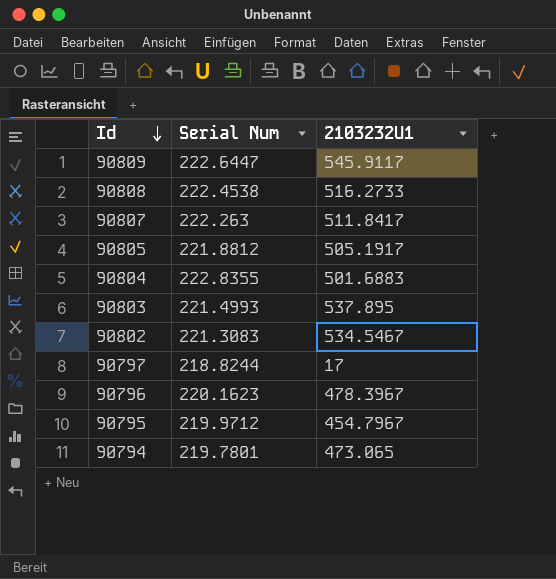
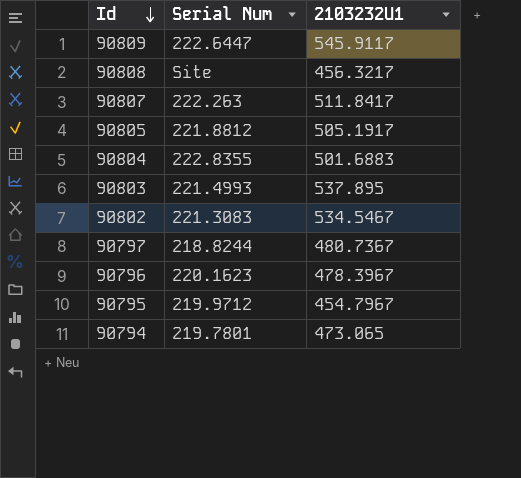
90808 | Serial Num: 222.4538 -> Site
90808 | 2103232U1: 516.2733 -> 456.3217
90797 | 2103232U1: 17 -> 480.7367

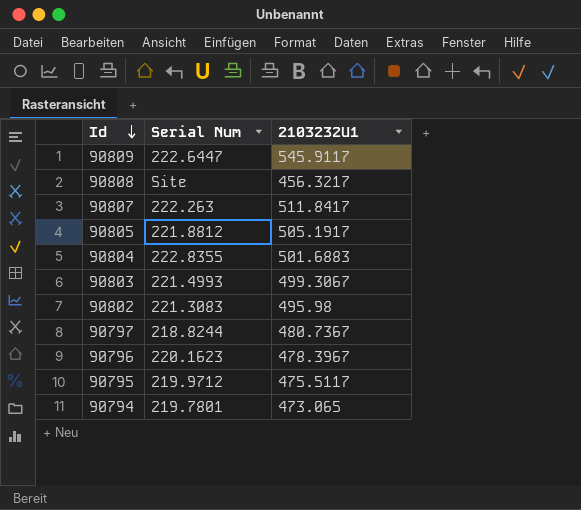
90803 | 2103232U1: 537.895 -> 499.3067
90802 | 2103232U1: 534.5467 -> 495.98
90795 | 2103232U1: 454.7967 -> 475.5117

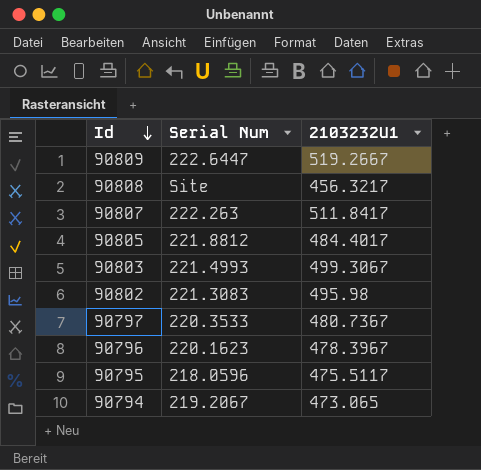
row 90804: 222.8355 | 501.6883 -> none
90809 | 2103232U1: 545.9117 -> 519.2667
90805 | 2103232U1: 505.1917 -> 484.4017
90797 | Serial Num: 218.8244 -> 220.3533
90795 | Serial Num: 219.9712 -> 218.0596
90794 | Serial Num: 219.7801 -> 219.2067

